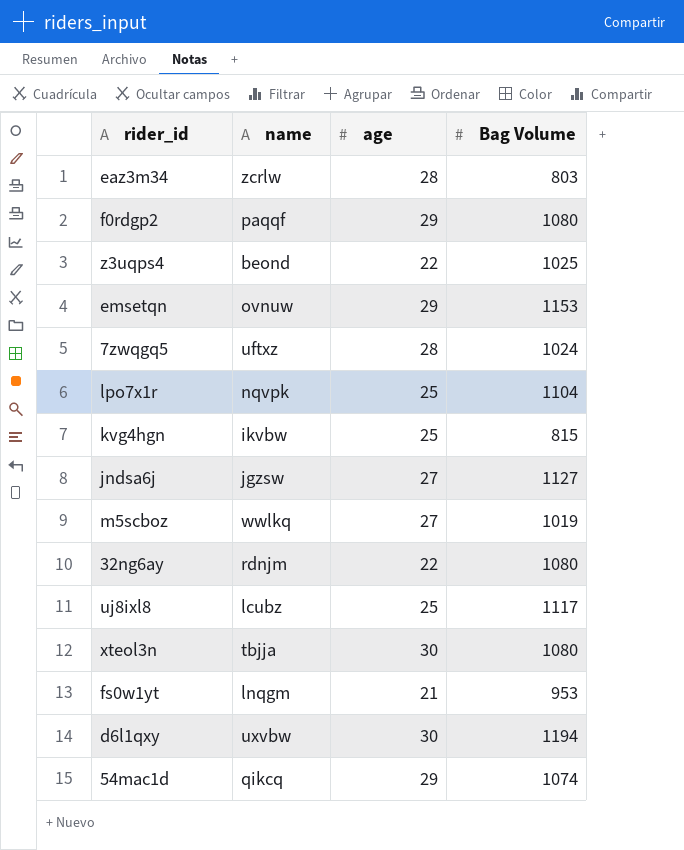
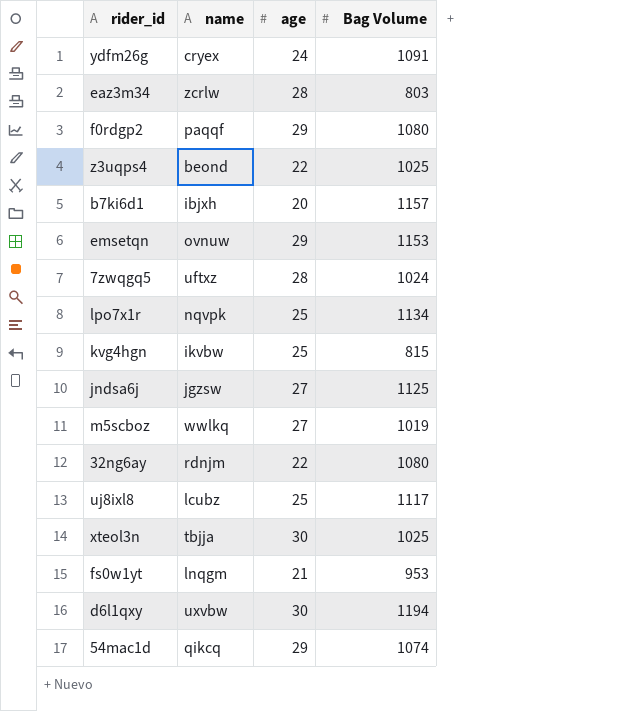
row ydfm26g: none -> cryex | 24 | 1091
row b7ki6d1: none -> ibjxh | 20 | 1157
lpo7x1r | Bag Volume: 1104 -> 1134
jndsa6j | Bag Volume: 1127 -> 1125
xteol3n | Bag Volume: 1080 -> 1025

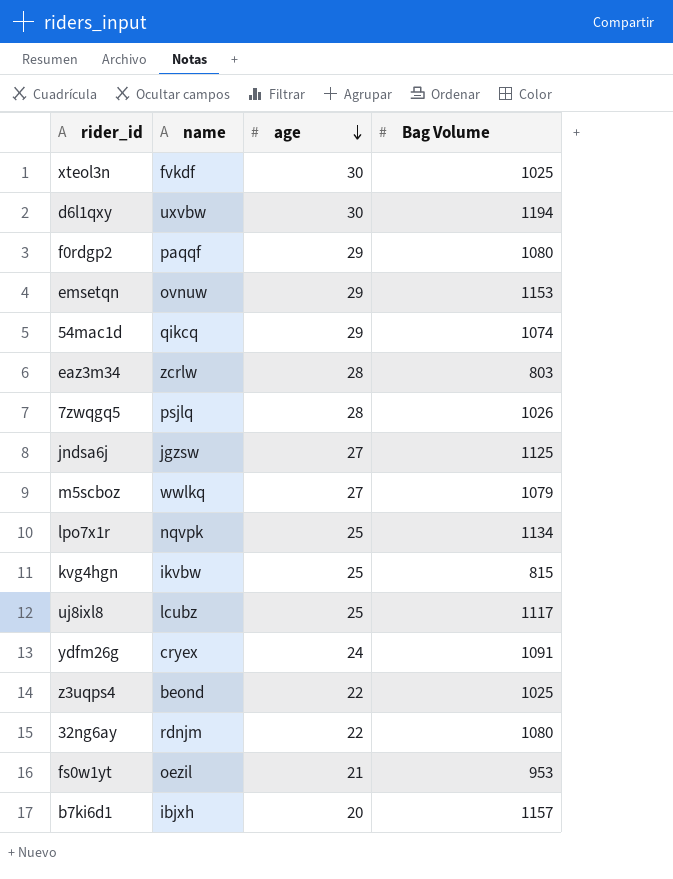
row order: none -> age descending
xteol3n | name: tbjja -> fvkdf
7zwqgq5 | name: uftxz -> psjlq
7zwqgq5 | Bag Volume: 1024 -> 1026
m5scboz | Bag Volume: 1019 -> 1079
fs0w1yt | name: lnqgm -> oezil

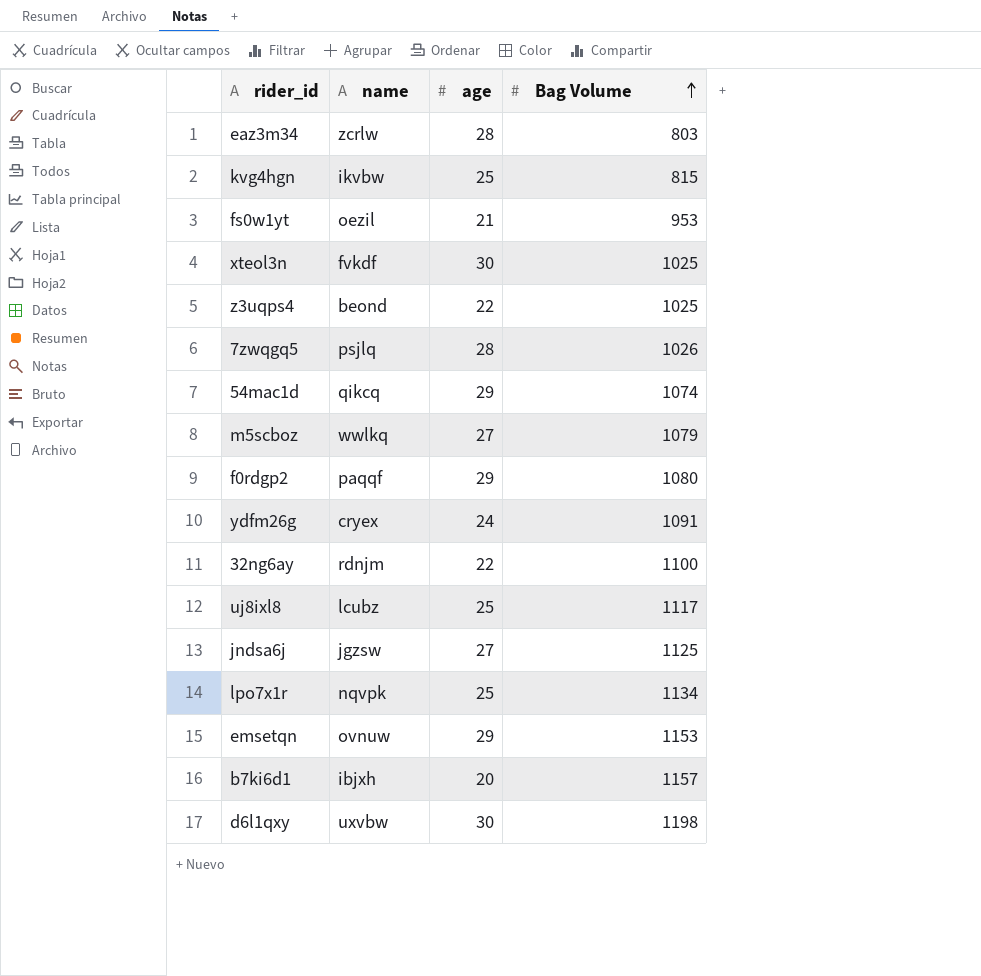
row order: age descending -> Bag Volume ascending
32ng6ay | Bag Volume: 1080 -> 1100
d6l1qxy | Bag Volume: 1194 -> 1198

